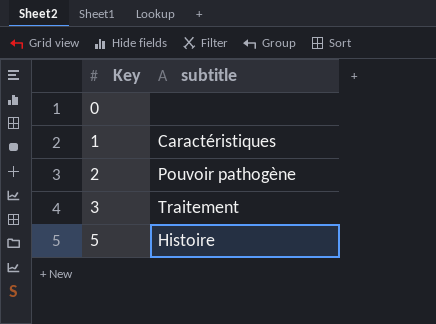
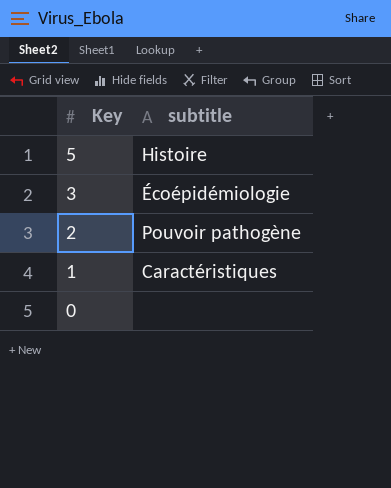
row order: Key ascending -> Key descending
3 | subtitle: Traitement -> Écoépidémiologie

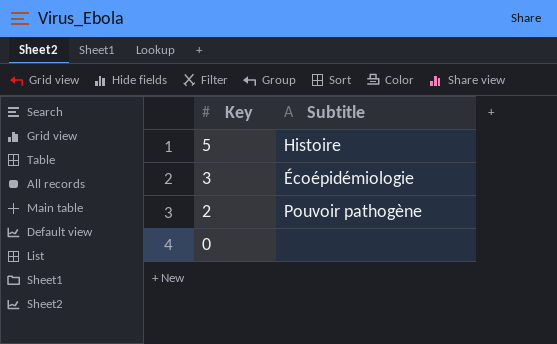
column name: subtitle -> Subtitle
row 1: Caractéristiques -> none

